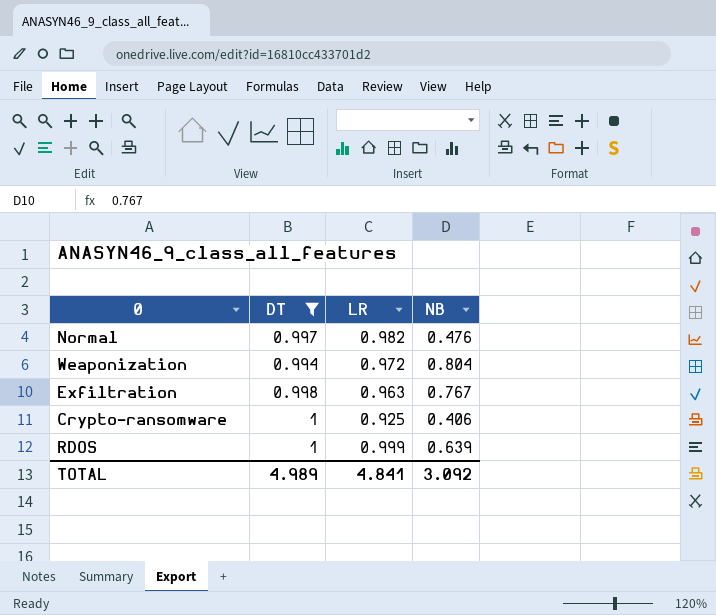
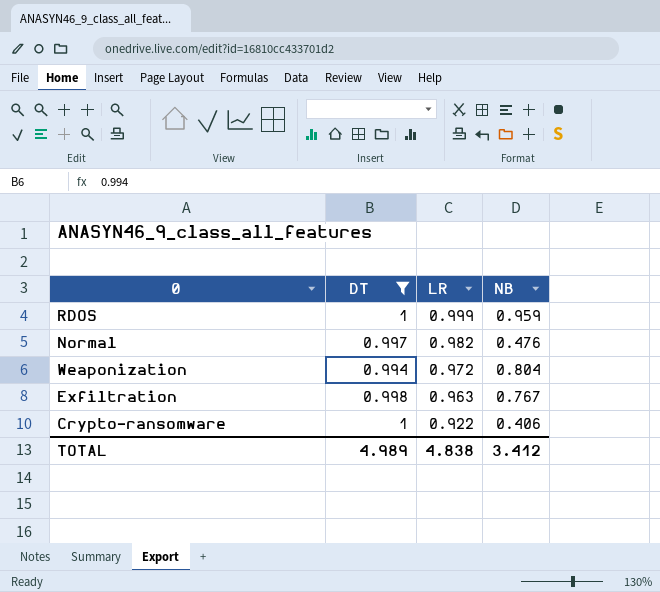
row order: none -> LR descending
RDOS | NB: 0.639 -> 0.959
Crypto-ransomware | LR: 0.925 -> 0.922
TOTAL | LR: 4.841 -> 4.838
TOTAL | NB: 3.092 -> 3.412

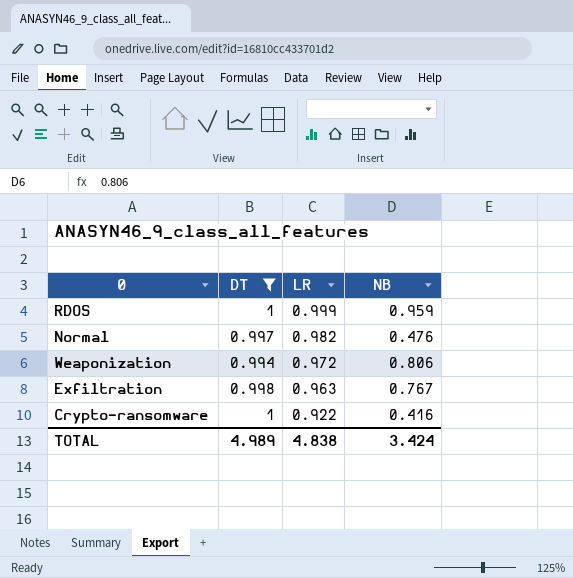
Weaponization | NB: 0.804 -> 0.806
Crypto-ransomware | NB: 0.406 -> 0.416
TOTAL | NB: 3.412 -> 3.424

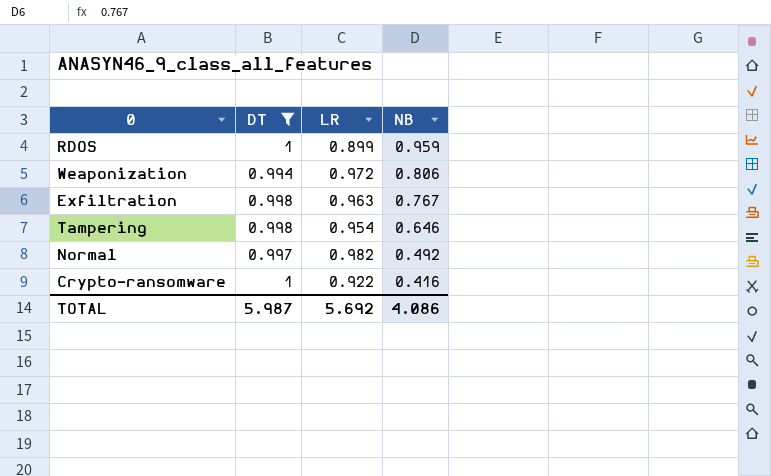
row order: LR descending -> NB descending
RDOS | LR: 0.999 -> 0.899
row Tampering: none -> 0.998 | 0.954 | 0.646
Normal | NB: 0.476 -> 0.492
TOTAL | DT: 4.989 -> 5.987
TOTAL | LR: 4.838 -> 5.692
TOTAL | NB: 3.424 -> 4.086

